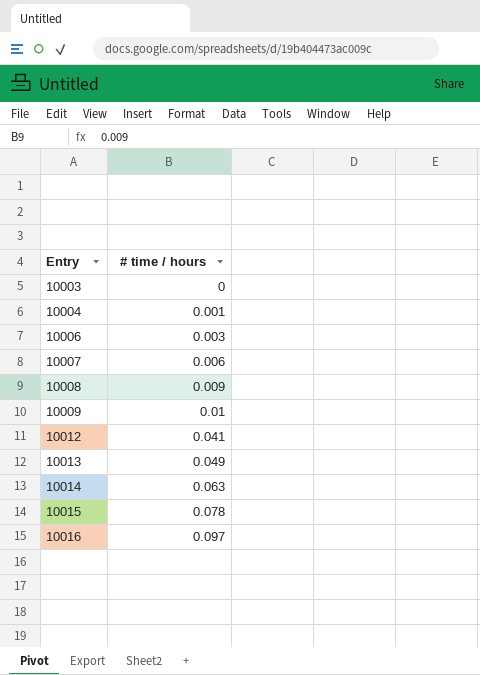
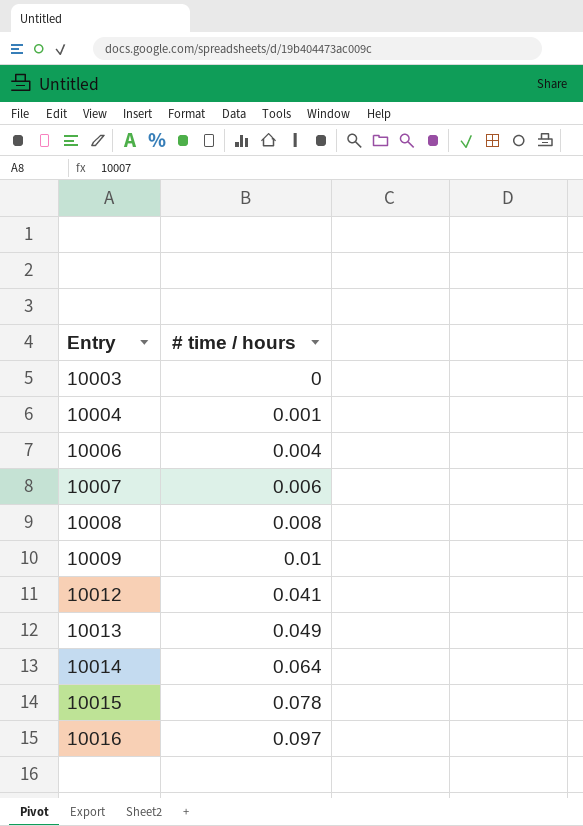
10006 | # time / hours: 0.003 -> 0.004
10008 | # time / hours: 0.009 -> 0.008
10014 | # time / hours: 0.063 -> 0.064

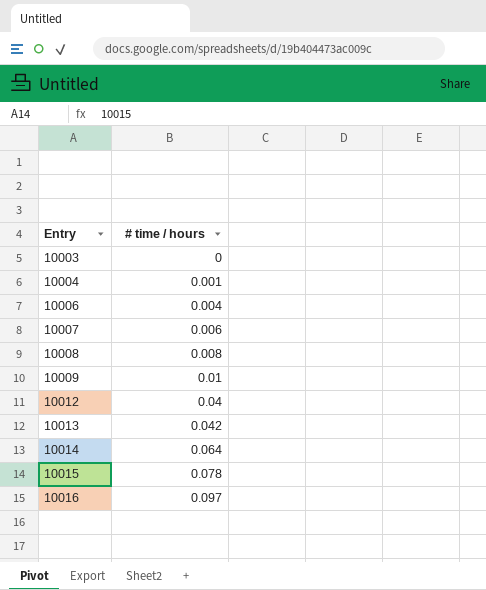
10012 | # time / hours: 0.041 -> 0.04
10013 | # time / hours: 0.049 -> 0.042

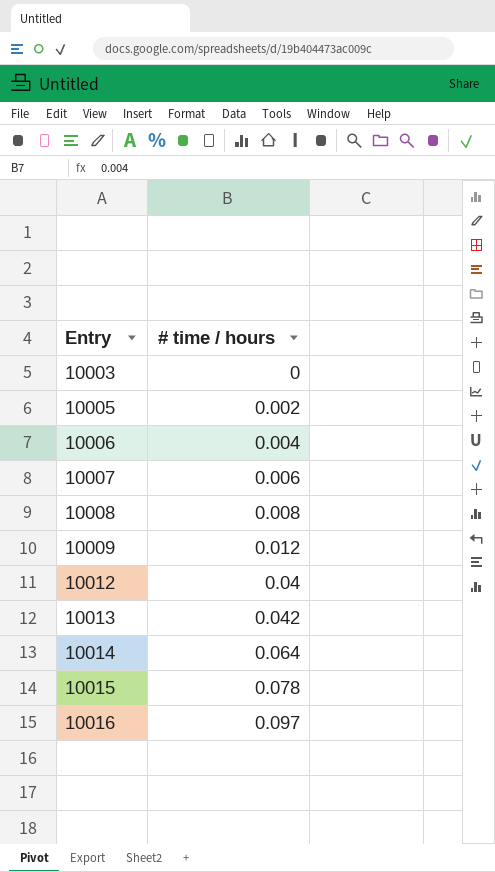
row 10004: 0.001 -> none
row 10005: none -> 0.002
10009 | # time / hours: 0.01 -> 0.012

